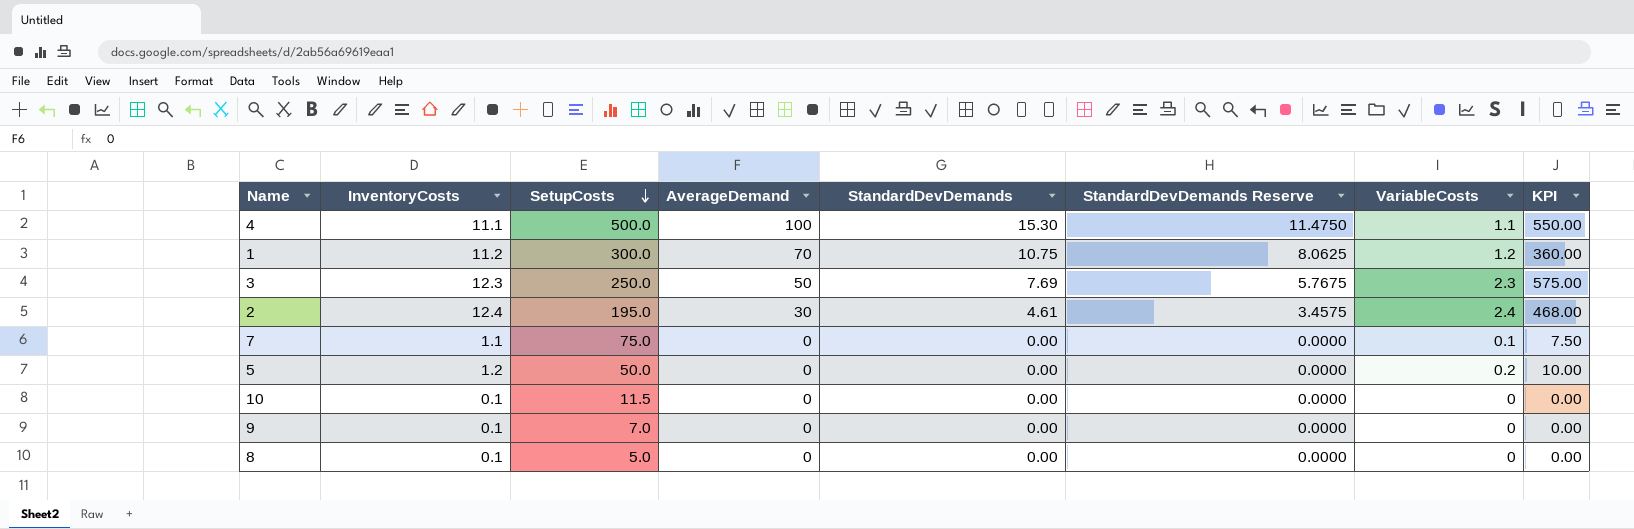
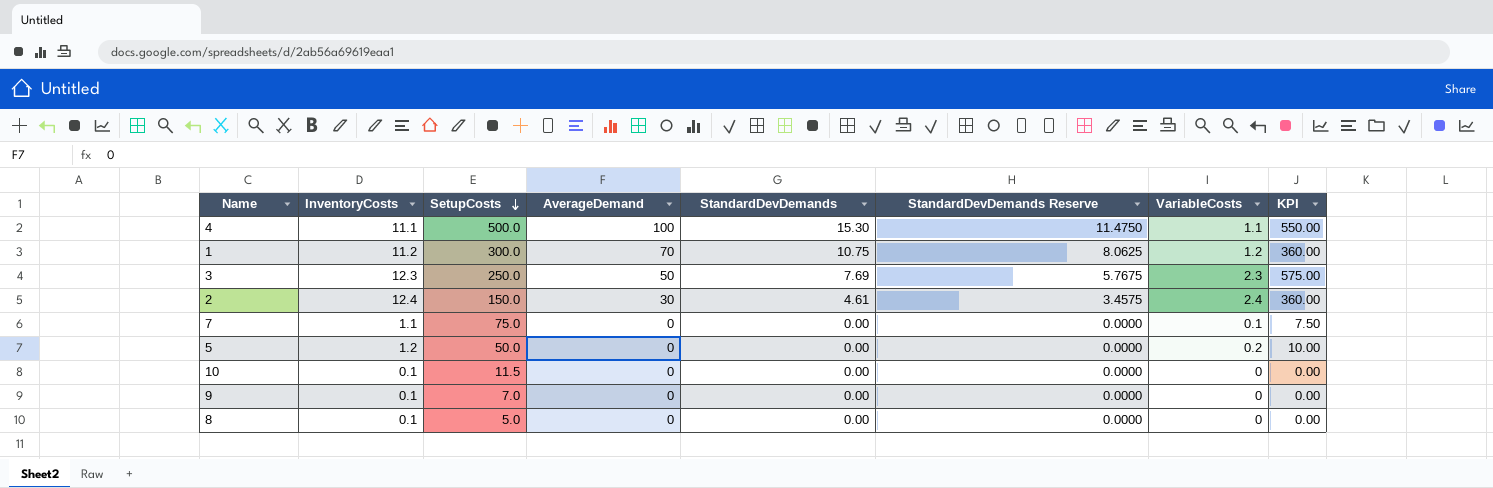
2 | SetupCosts: 195.0 -> 150.0
2 | KPI: 468.00 -> 360.00

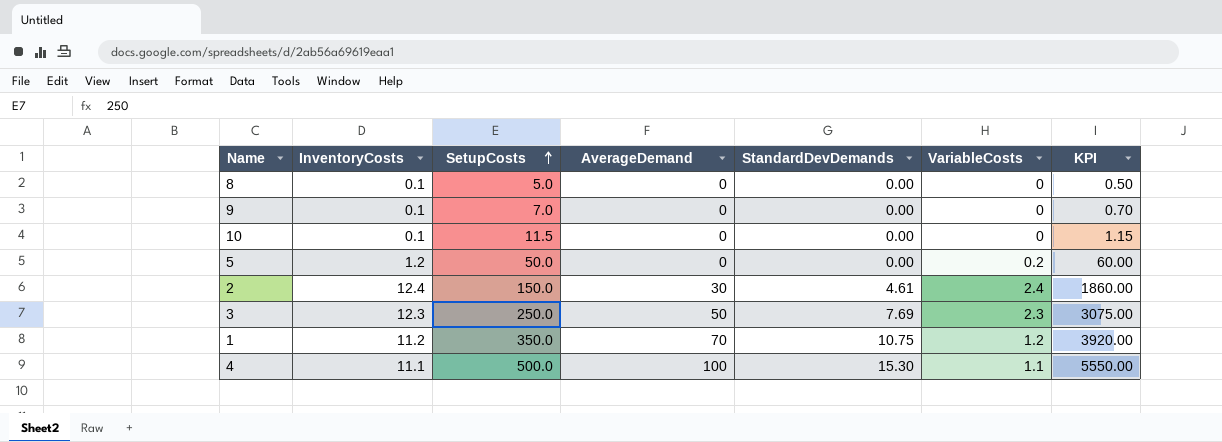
row order: SetupCosts descending -> SetupCosts ascending
column StandardDevDemands Reserve | formula: [StandardDevDemands] * 0.75 -> none
column KPI | formula: [SetupCosts] * [VariableCosts] -> [InventoryCosts] * [SetupCosts]
row 7: 1.1 | 75.0 | 0 | 0.00 | 0.0000 | 0.1 | 7.50 -> none
1 | SetupCosts: 300.0 -> 350.0

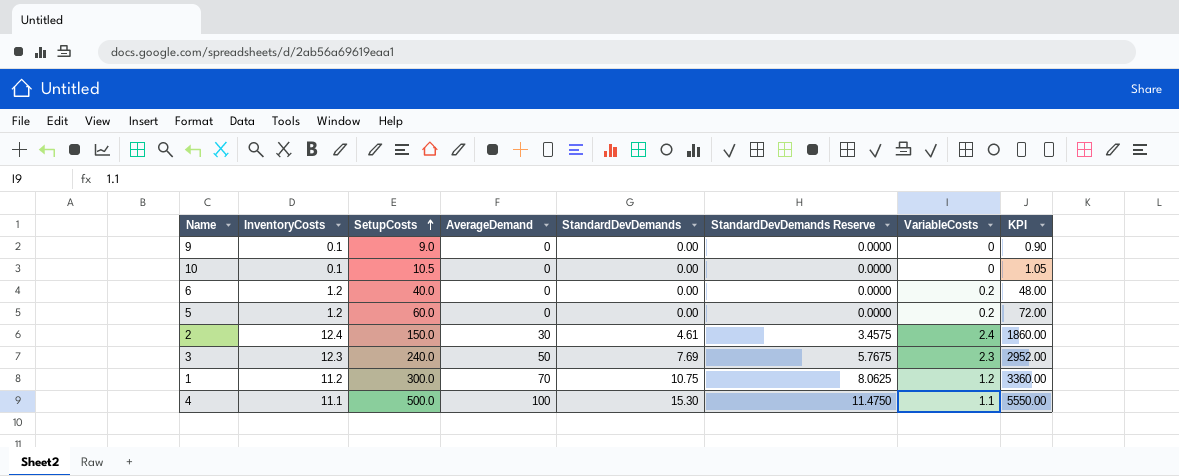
column StandardDevDemands Reserve | formula: none -> [StandardDevDemands] * 0.75
row 8: 0.1 | 5.0 | 0 | 0.00 | 0 | 0.50 -> none
9 | SetupCosts: 7.0 -> 9.0
9 | KPI: 0.70 -> 0.90
10 | SetupCosts: 11.5 -> 10.5
10 | KPI: 1.15 -> 1.05
row 6: none -> 1.2 | 40.0 | 0 | 0.00 | 0.0000 | 0.2 | 48.00
5 | SetupCosts: 50.0 -> 60.0
5 | KPI: 60.00 -> 72.00
3 | SetupCosts: 250.0 -> 240.0
3 | KPI: 3075.00 -> 2952.00
1 | SetupCosts: 350.0 -> 300.0
1 | KPI: 3920.00 -> 3360.00

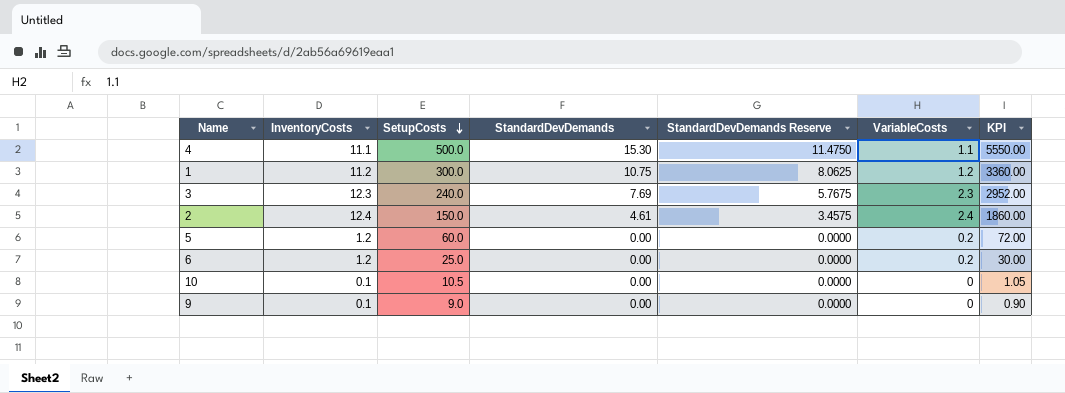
row order: SetupCosts ascending -> SetupCosts descending
column AverageDemand | position: 4 -> none
6 | SetupCosts: 40.0 -> 25.0
6 | KPI: 48.00 -> 30.00

